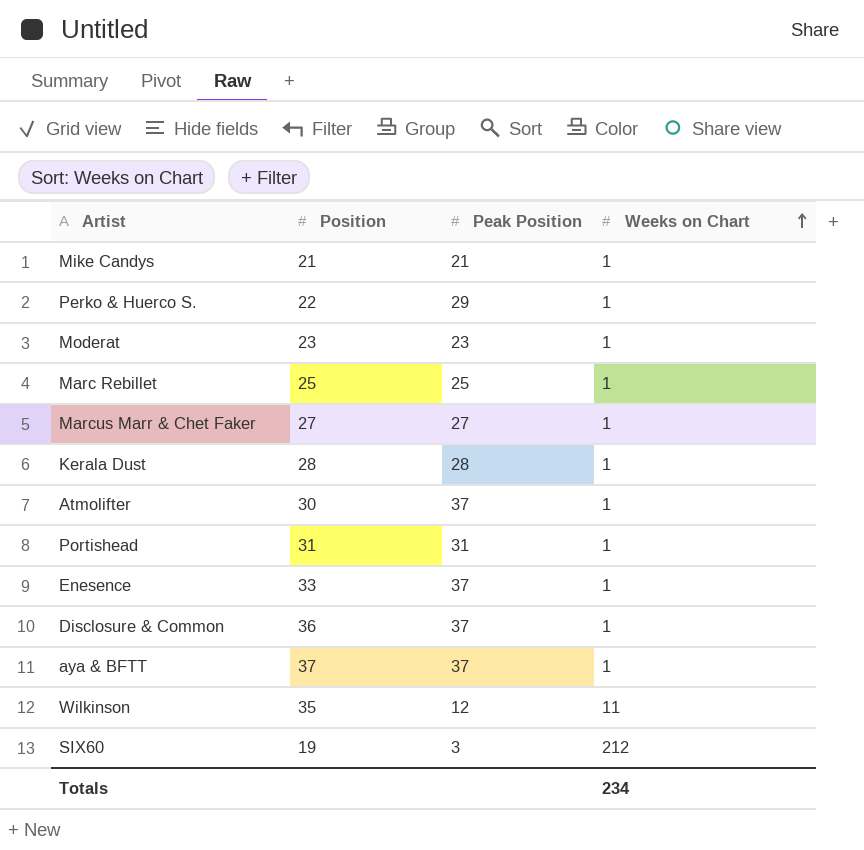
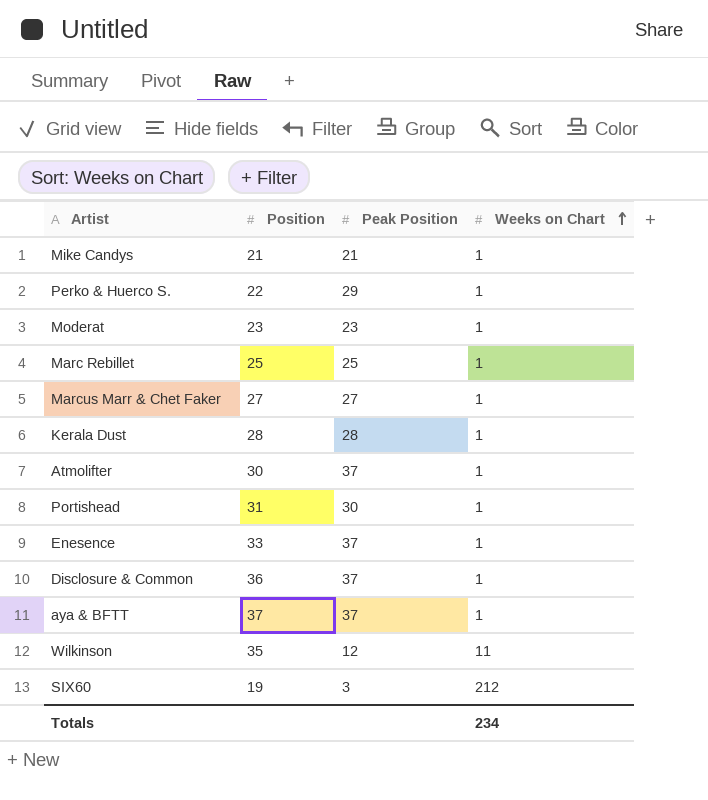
Portishead | Peak Position: 31 -> 30

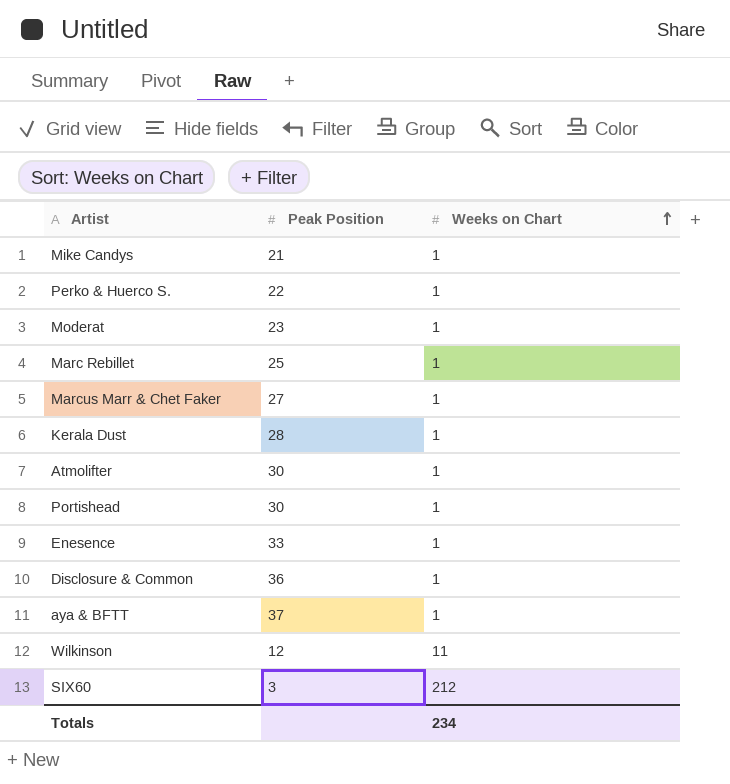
column Position | position: 2 -> none
Perko & Huerco S. | Peak Position: 29 -> 22
Atmolifter | Peak Position: 37 -> 30
Enesence | Peak Position: 37 -> 33
Disclosure & Common | Peak Position: 37 -> 36

